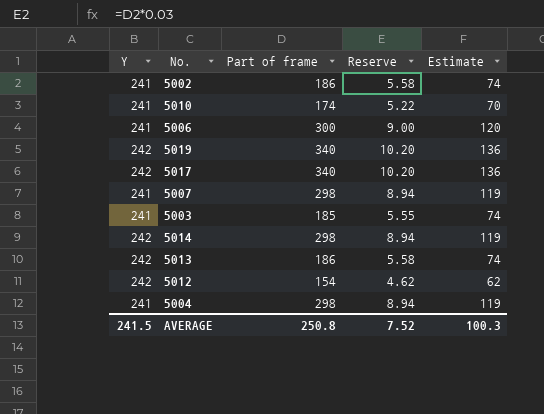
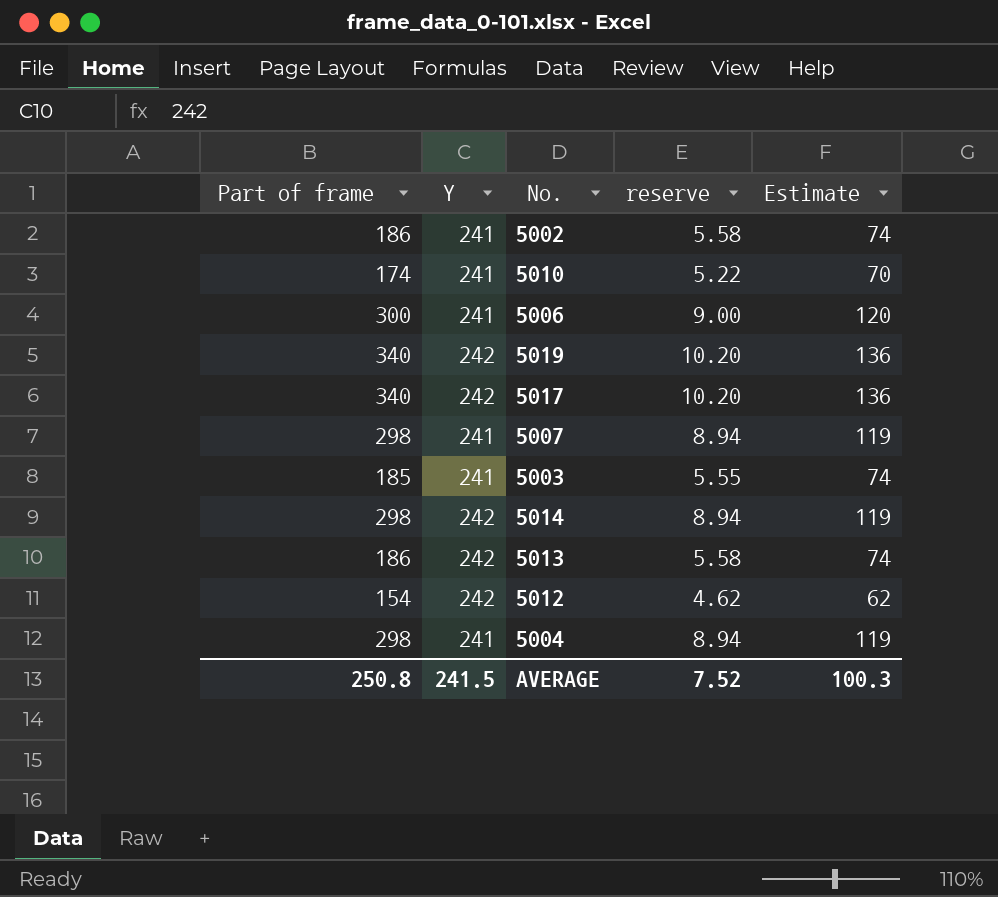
column Part of frame | position: 3 -> 1
column name: Reserve -> reserve

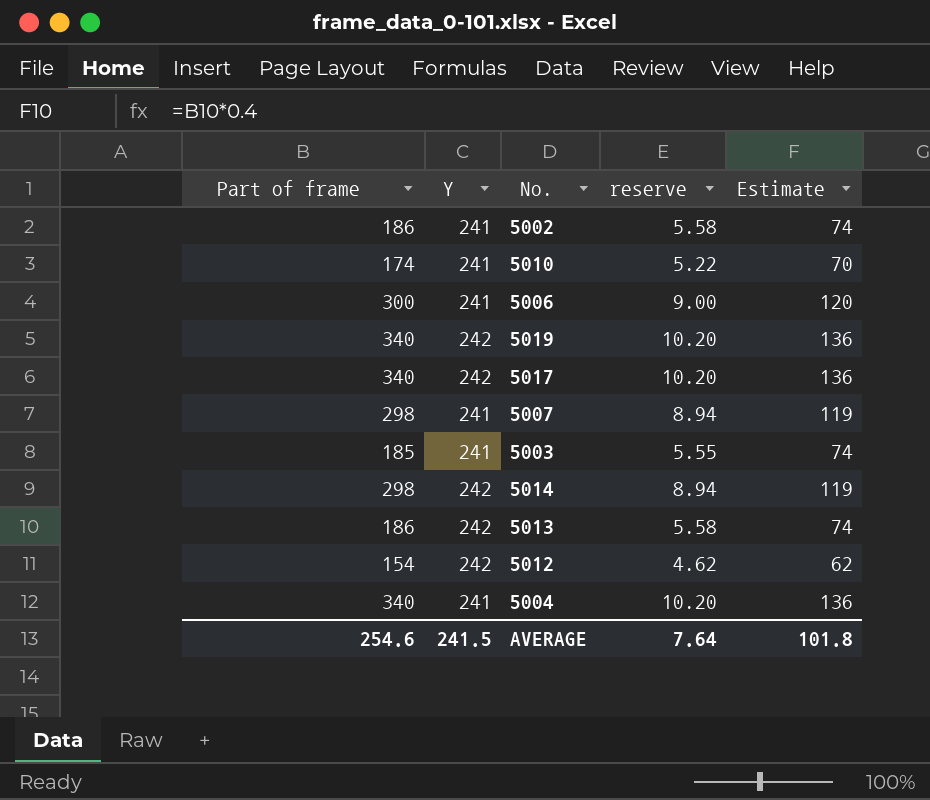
5004 | Part of frame: 298 -> 340
5004 | reserve: 8.94 -> 10.20
5004 | Estimate: 119 -> 136
AVERAGE | Part of frame: 250.8 -> 254.6
AVERAGE | reserve: 7.52 -> 7.64
AVERAGE | Estimate: 100.3 -> 101.8

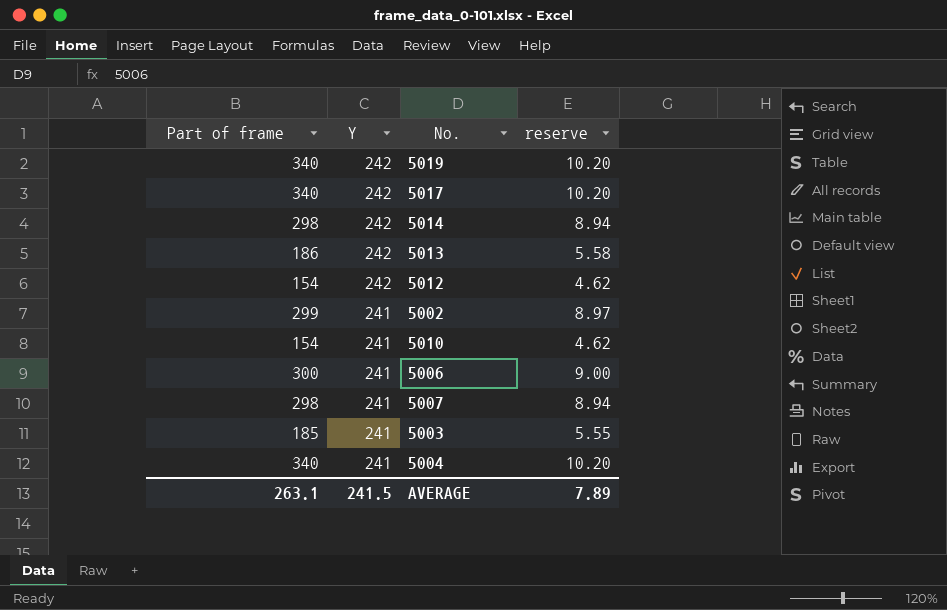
row order: none -> Y descending
column Estimate | formula: [Part of frame] * 0.4 -> none
5002 | Part of frame: 186 -> 299
5002 | reserve: 5.58 -> 8.97
5010 | Part of frame: 174 -> 154
5010 | reserve: 5.22 -> 4.62
AVERAGE | Part of frame: 254.6 -> 263.1
AVERAGE | reserve: 7.64 -> 7.89

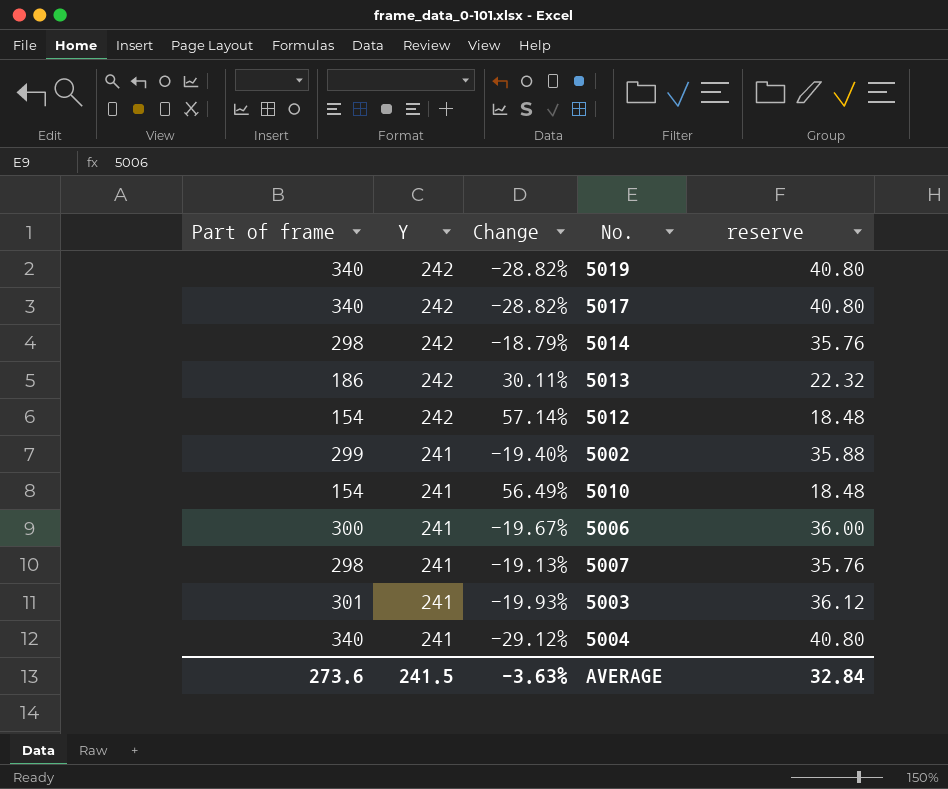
column Change | formula: none -> ([Y] - [Part of frame]) / [Part of frame]
column reserve | formula: [Part of frame] * 0.03 -> [Part of frame] * 0.12
5003 | Part of frame: 185 -> 301
AVERAGE | Part of frame: 263.1 -> 273.6
AVERAGE | reserve: 7.89 -> 32.84

